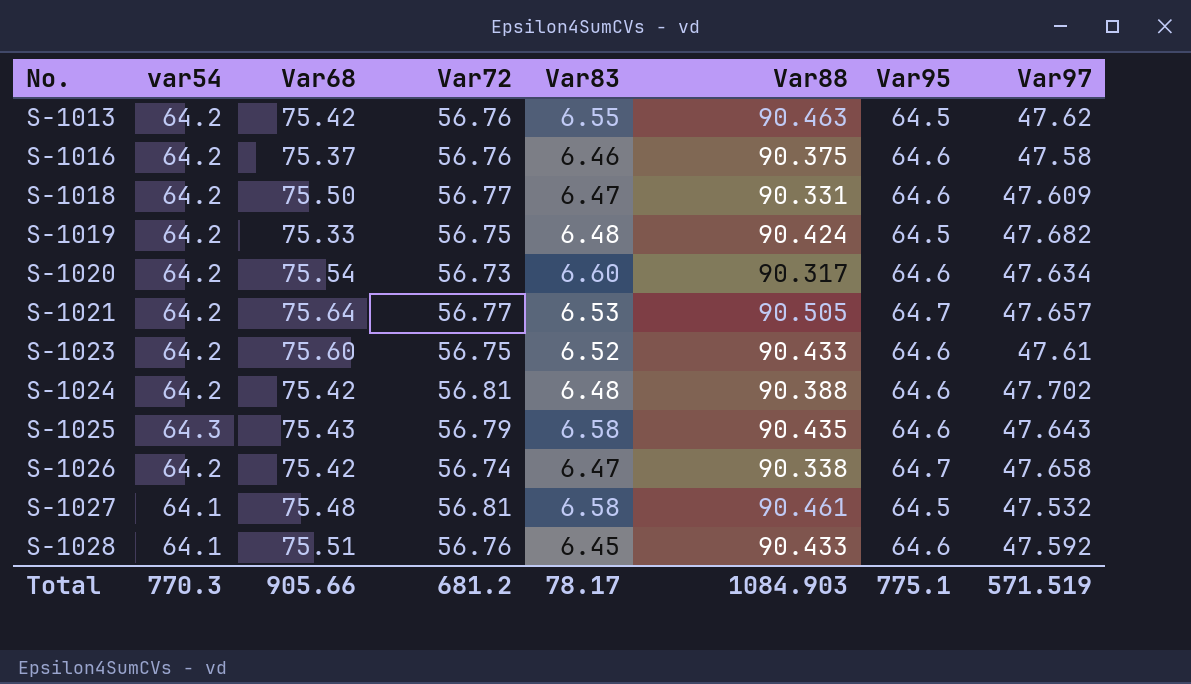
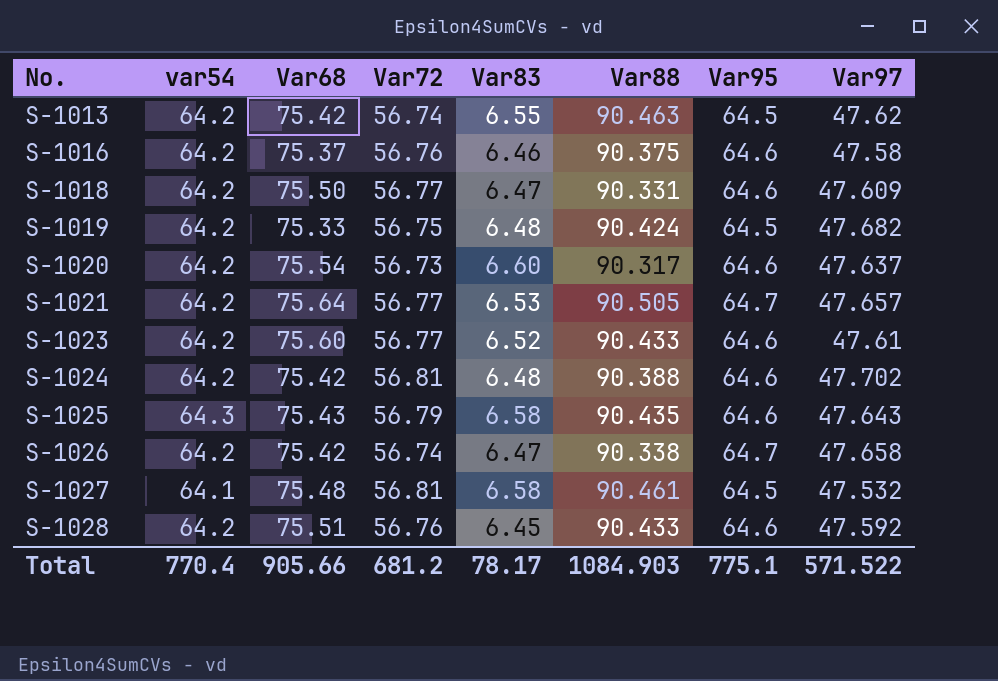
S-1013 | Var72: 56.76 -> 56.74
S-1020 | Var97: 47.634 -> 47.637
S-1023 | Var72: 56.75 -> 56.77
S-1028 | var54: 64.1 -> 64.2
Total | var54: 770.3 -> 770.4
Total | Var97: 571.519 -> 571.522

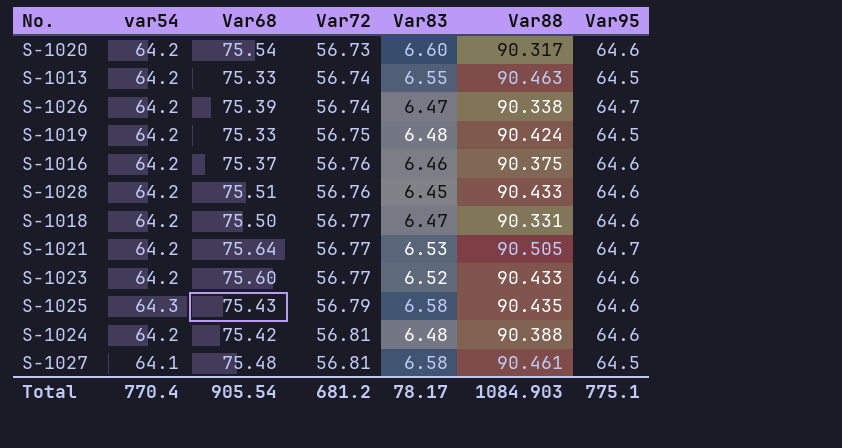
row order: No. ascending -> Var72 ascending
column Var97 | position: 8 -> none
S-1013 | Var68: 75.42 -> 75.33
S-1026 | Var68: 75.42 -> 75.39
Total | Var68: 905.66 -> 905.54

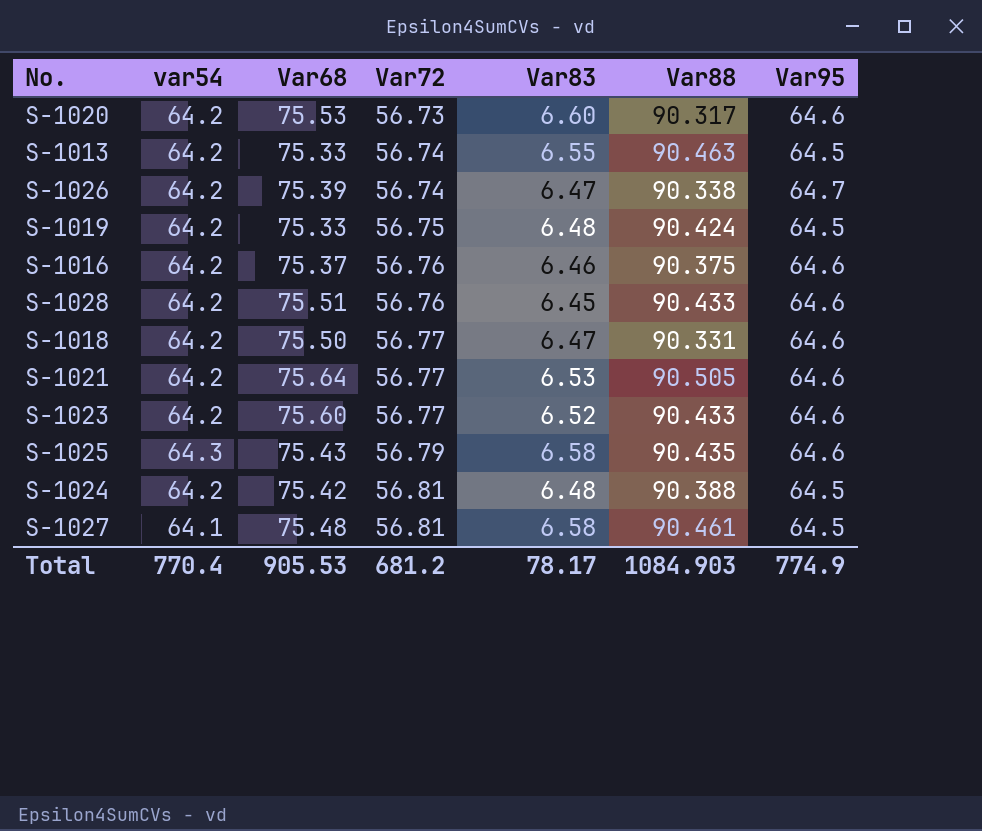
S-1020 | Var68: 75.54 -> 75.53
S-1021 | Var95: 64.7 -> 64.6
S-1024 | Var95: 64.6 -> 64.5
Total | Var68: 905.54 -> 905.53
Total | Var95: 775.1 -> 774.9

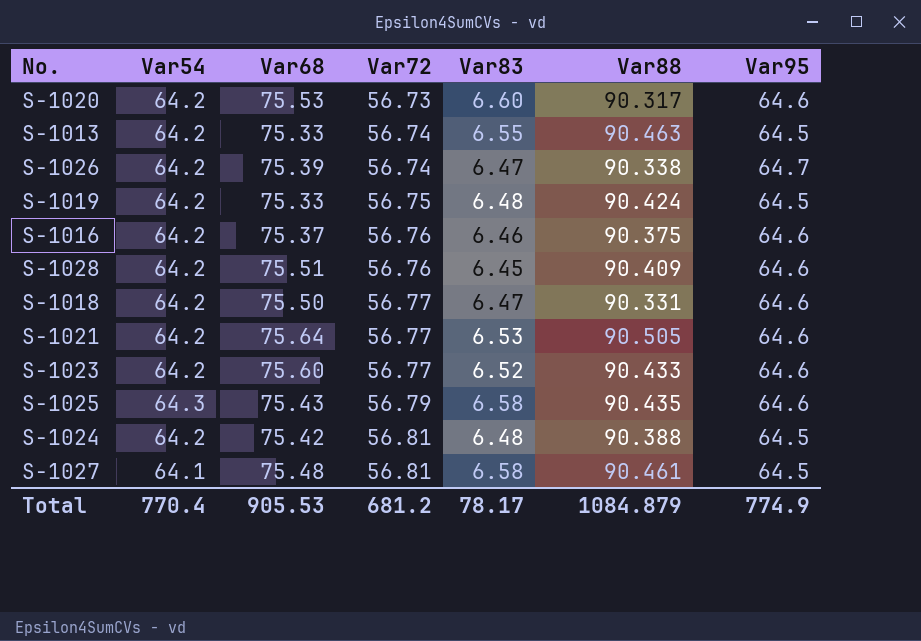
column name: var54 -> Var54
S-1028 | Var88: 90.433 -> 90.409
Total | Var88: 1084.903 -> 1084.879

